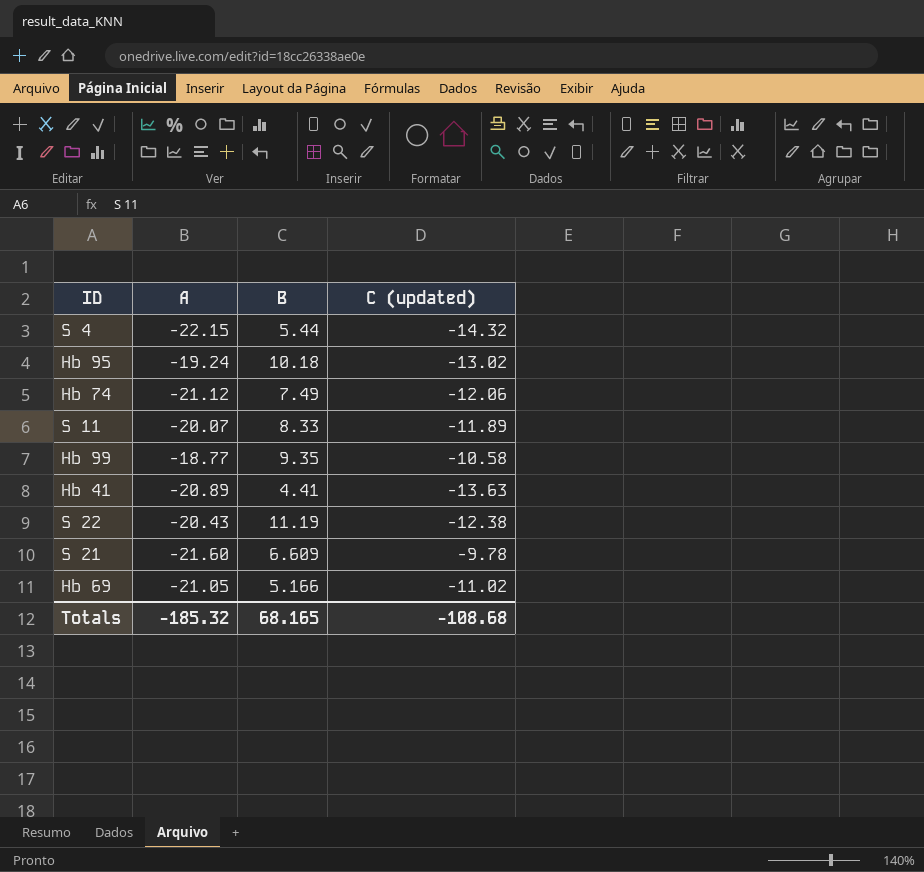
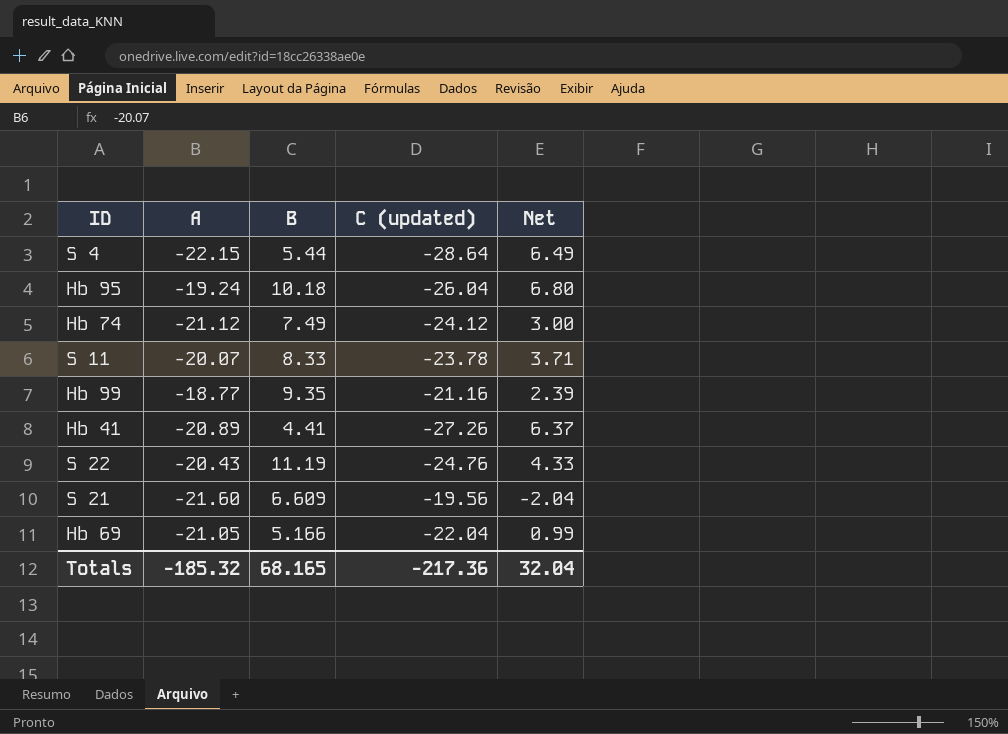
column Net | formula: none -> [A] - [C (updated)]
S 4 | C (updated): -14.32 -> -28.64
Hb 95 | C (updated): -13.02 -> -26.04
Hb 74 | C (updated): -12.06 -> -24.12
S 11 | C (updated): -11.89 -> -23.78
Hb 99 | C (updated): -10.58 -> -21.16
Hb 41 | C (updated): -13.63 -> -27.26
S 22 | C (updated): -12.38 -> -24.76
S 21 | C (updated): -9.78 -> -19.56
Hb 69 | C (updated): -11.02 -> -22.04
Totals | C (updated): -108.68 -> -217.36

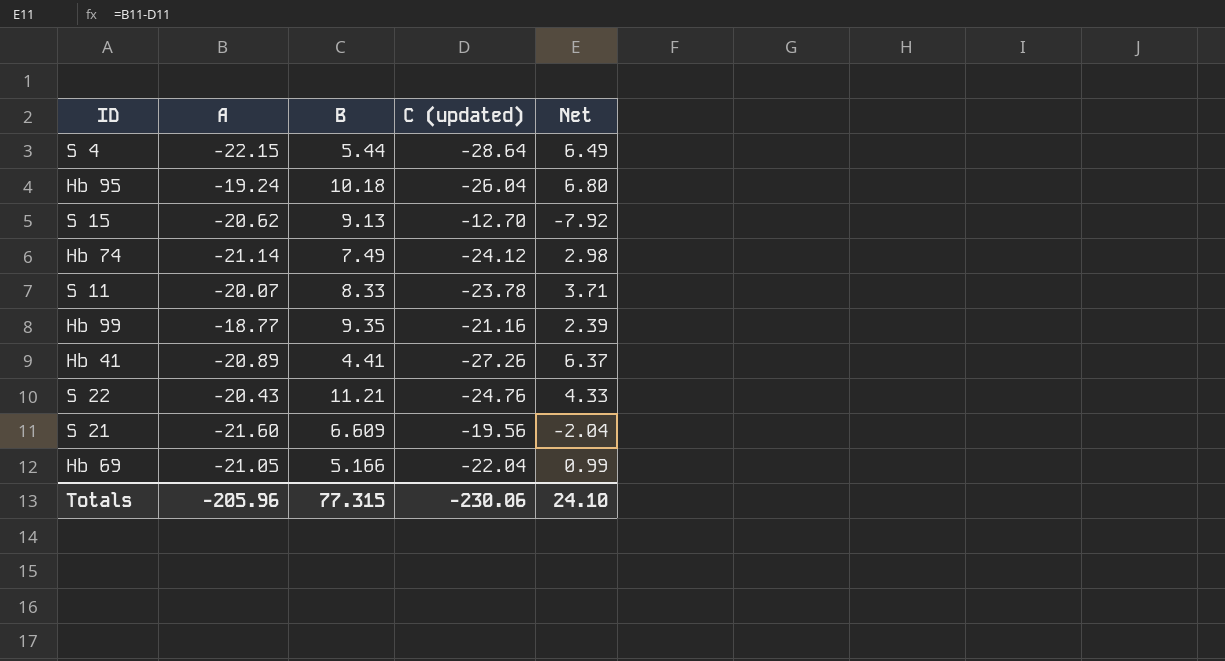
row S 15: none -> -20.62 | 9.13 | -12.70 | -7.92
Hb 74 | A: -21.12 -> -21.14
Hb 74 | Net: 3.00 -> 2.98
S 22 | B: 11.19 -> 11.21
Totals | A: -185.32 -> -205.96
Totals | B: 68.165 -> 77.315
Totals | C (updated): -217.36 -> -230.06
Totals | Net: 32.04 -> 24.10

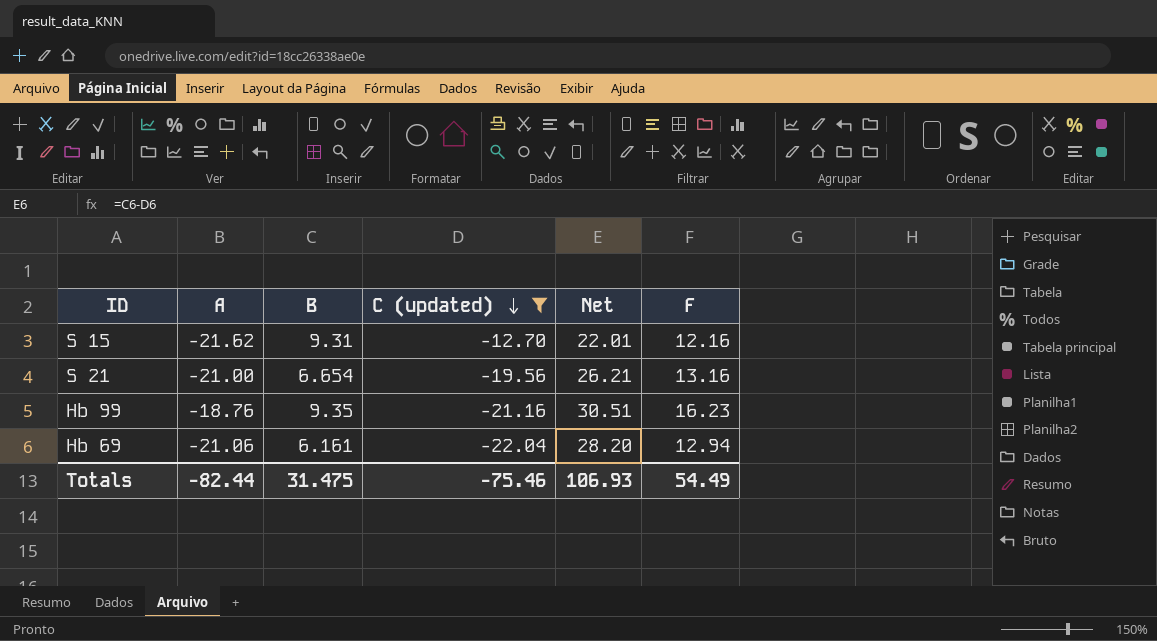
filter: none -> C (updated) >= -22.04
row order: none -> C (updated) descending
column Net | formula: [A] - [C (updated)] -> [B] - [C (updated)]
column F | position: none -> 6
S 15 | A: -20.62 -> -21.62
S 15 | B: 9.13 -> 9.31
S 21 | A: -21.60 -> -21.00
S 21 | B: 6.609 -> 6.654
Hb 99 | A: -18.77 -> -18.76
Hb 69 | A: -21.05 -> -21.06
Hb 69 | B: 5.166 -> 6.161
Totals | A: -205.96 -> -82.44
Totals | B: 77.315 -> 31.475
Totals | C (updated): -230.06 -> -75.46
Totals | Net: 24.10 -> 106.93

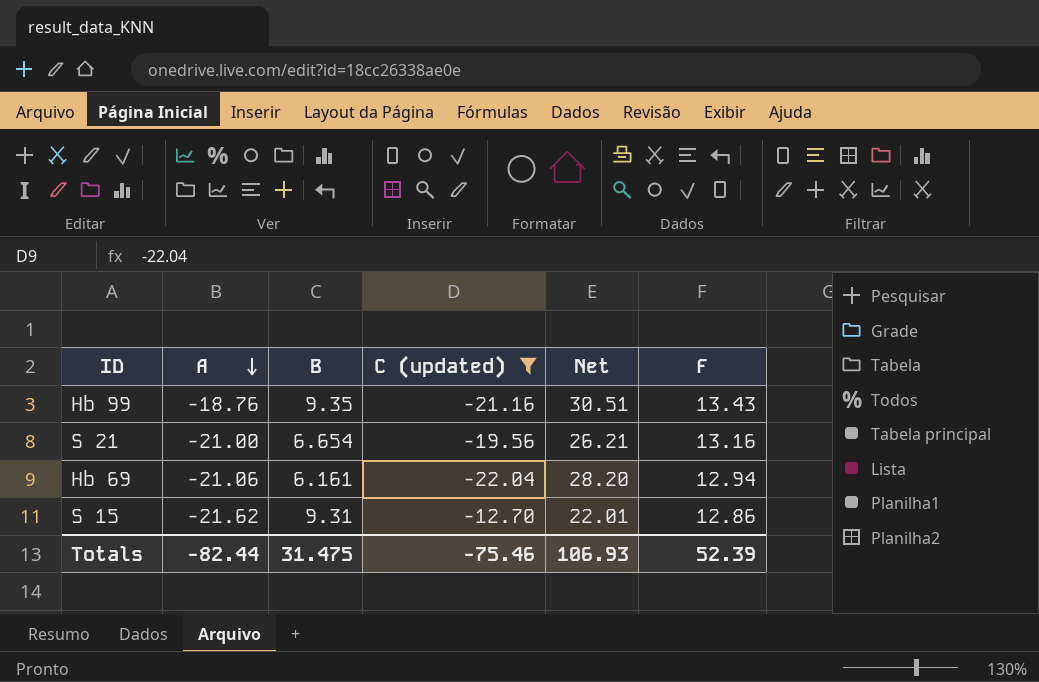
row order: C (updated) descending -> A descending
Hb 99 | F: 16.23 -> 13.43
S 15 | F: 12.16 -> 12.86
Totals | F: 54.49 -> 52.39

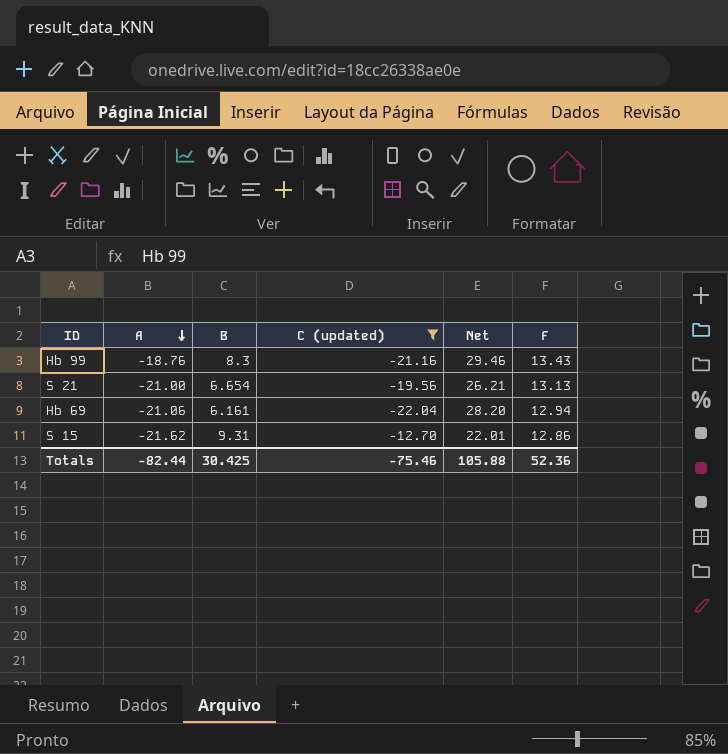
Hb 99 | B: 9.35 -> 8.3
Hb 99 | Net: 30.51 -> 29.46
S 21 | F: 13.16 -> 13.13
Totals | B: 31.475 -> 30.425
Totals | Net: 106.93 -> 105.88
Totals | F: 52.39 -> 52.36

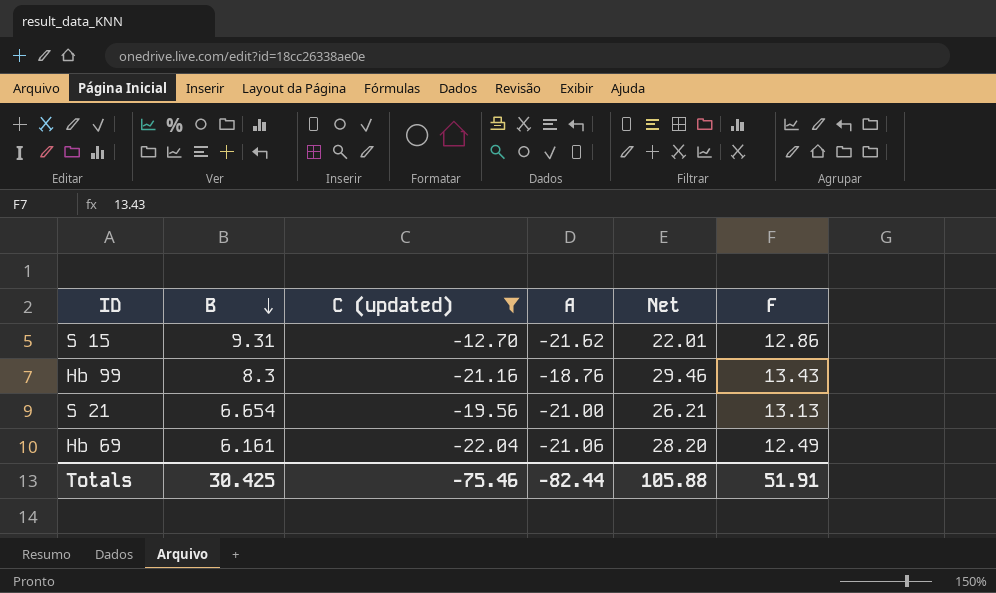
row order: A descending -> B descending
column A | position: 2 -> 4
Hb 69 | F: 12.94 -> 12.49
Totals | F: 52.36 -> 51.91

